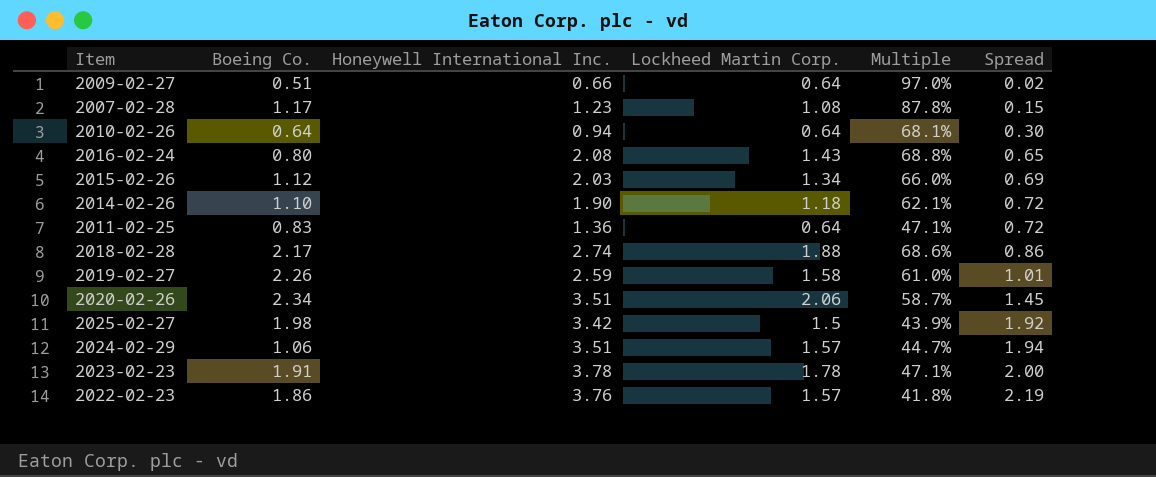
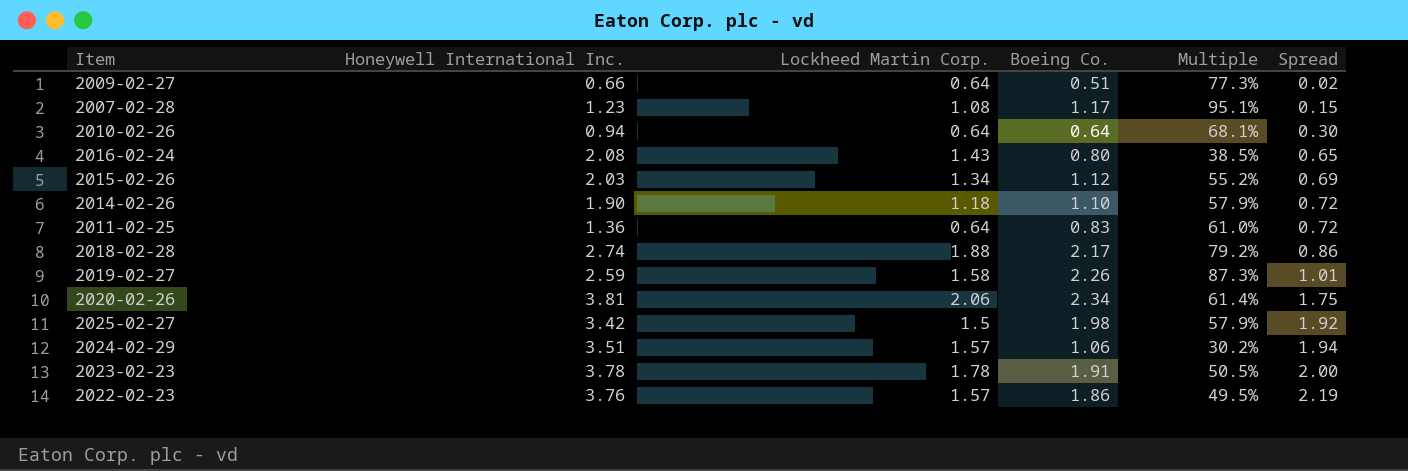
column Boeing Co. | position: 2 -> 4
column Multiple | formula: [Lockheed Martin Corp.] / [Honeywell International Inc.] -> [Boeing Co.] / [Honeywell International Inc.]
2020-02-26 | Honeywell International Inc.: 3.51 -> 3.81
2020-02-26 | Spread: 1.45 -> 1.75

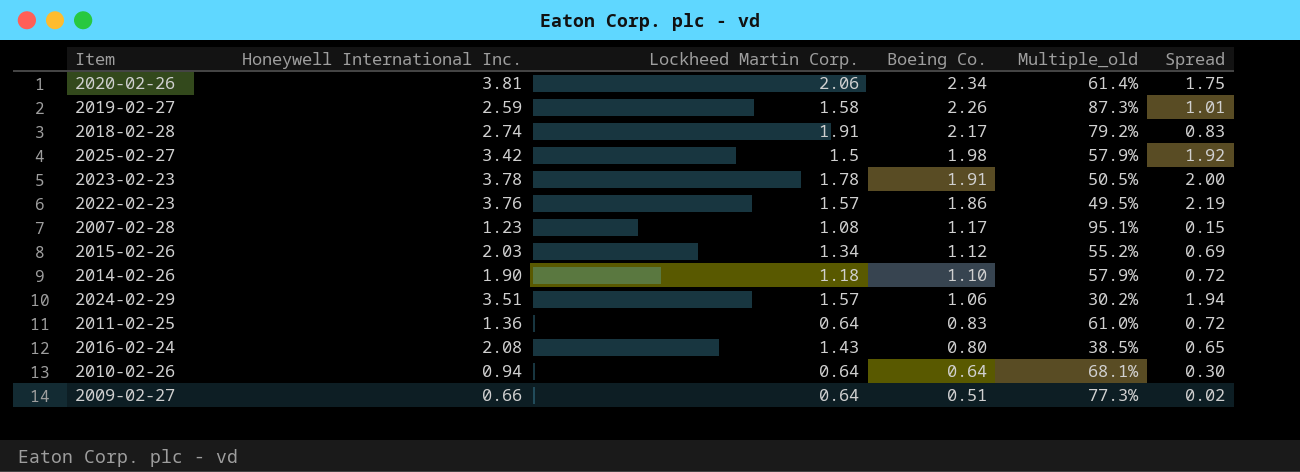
row order: Spread ascending -> Boeing Co. descending
column name: Multiple -> Multiple_old
2018-02-28 | Lockheed Martin Corp.: 1.88 -> 1.91
2018-02-28 | Spread: 0.86 -> 0.83

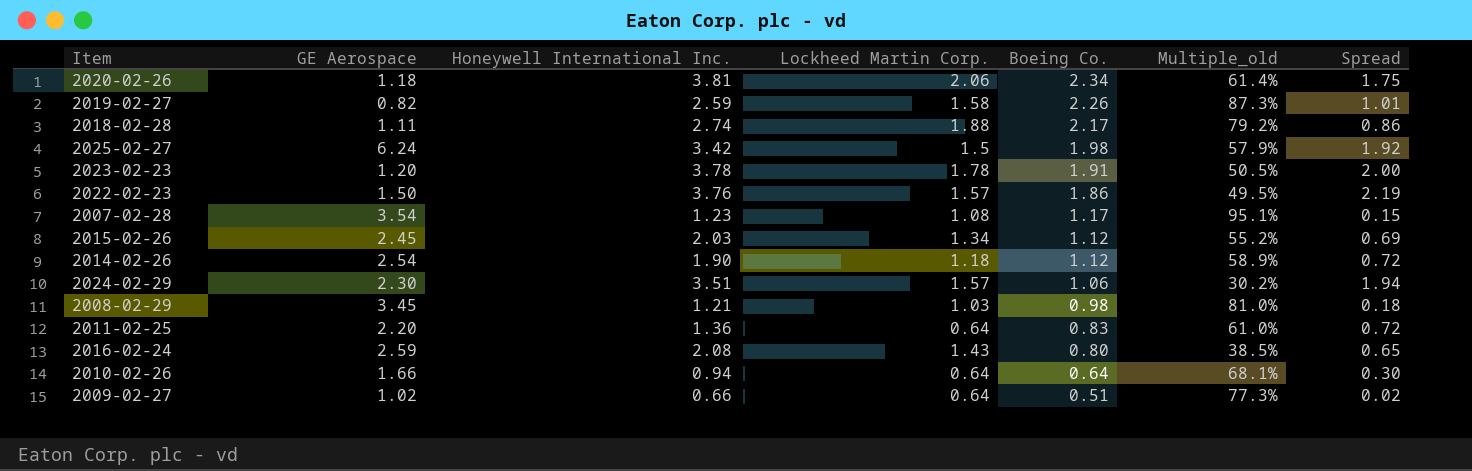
column GE Aerospace | position: none -> 2
2018-02-28 | Lockheed Martin Corp.: 1.91 -> 1.88
2018-02-28 | Spread: 0.83 -> 0.86
2014-02-26 | Boeing Co.: 1.10 -> 1.12
2014-02-26 | Multiple_old: 57.9% -> 58.9%
row 2008-02-29: none -> 3.45 | 1.21 | 1.03 | 0.98 | 81.0% | 0.18

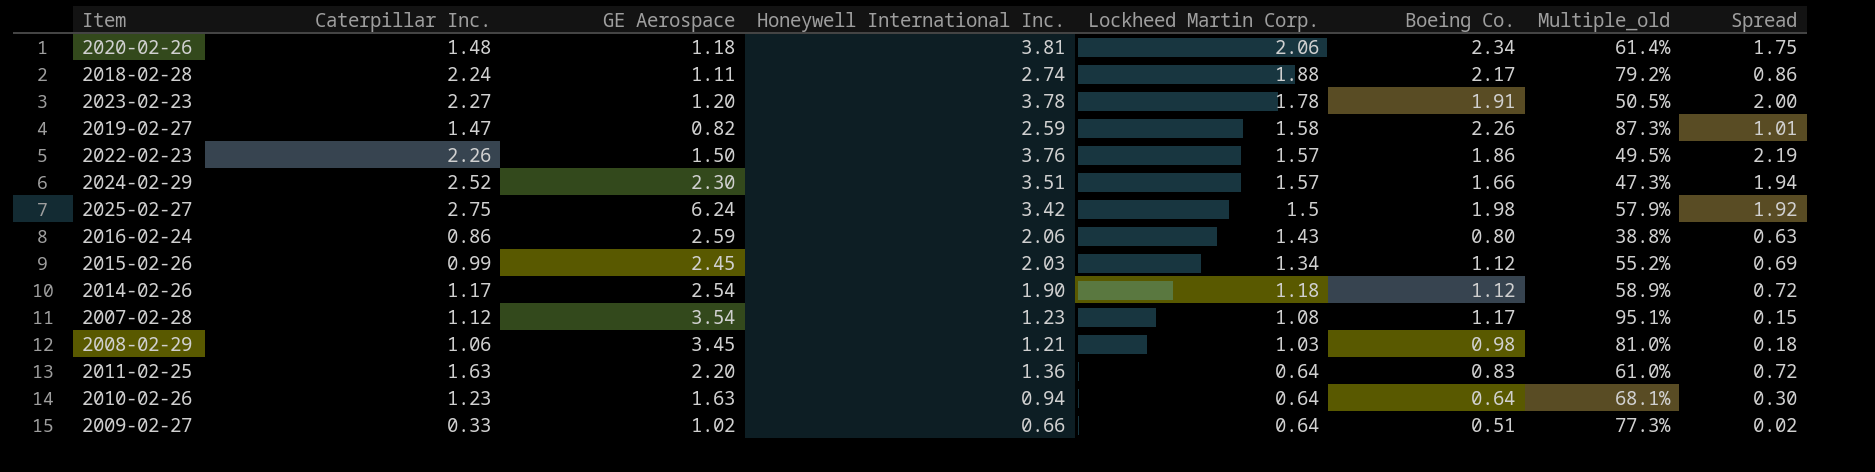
row order: Boeing Co. descending -> Lockheed Martin Corp. descending
column Caterpillar Inc. | position: none -> 2
2024-02-29 | Boeing Co.: 1.06 -> 1.66
2024-02-29 | Multiple_old: 30.2% -> 47.3%
2016-02-24 | Honeywell International Inc.: 2.08 -> 2.06
2016-02-24 | Multiple_old: 38.5% -> 38.8%
2016-02-24 | Spread: 0.65 -> 0.63
2010-02-26 | GE Aerospace: 1.66 -> 1.63

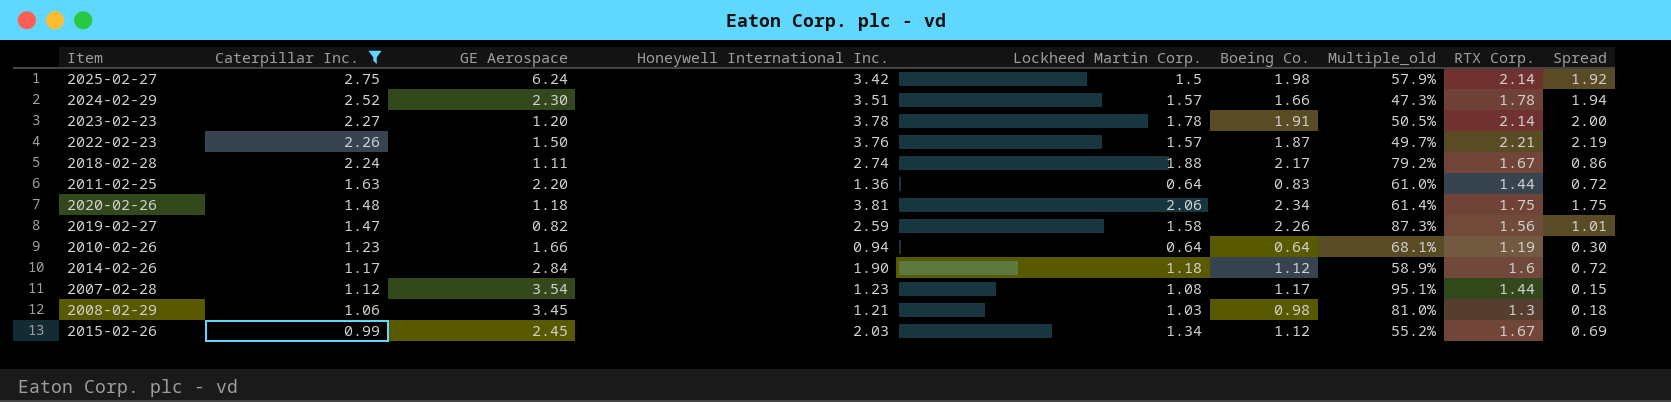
filter: none -> Caterpillar Inc. >= 0.99
row order: Lockheed Martin Corp. descending -> Caterpillar Inc. descending
column RTX Corp. | position: none -> 8
2022-02-23 | Boeing Co.: 1.86 -> 1.87
2022-02-23 | Multiple_old: 49.5% -> 49.7%
2010-02-26 | GE Aerospace: 1.63 -> 1.66
2014-02-26 | GE Aerospace: 2.54 -> 2.84

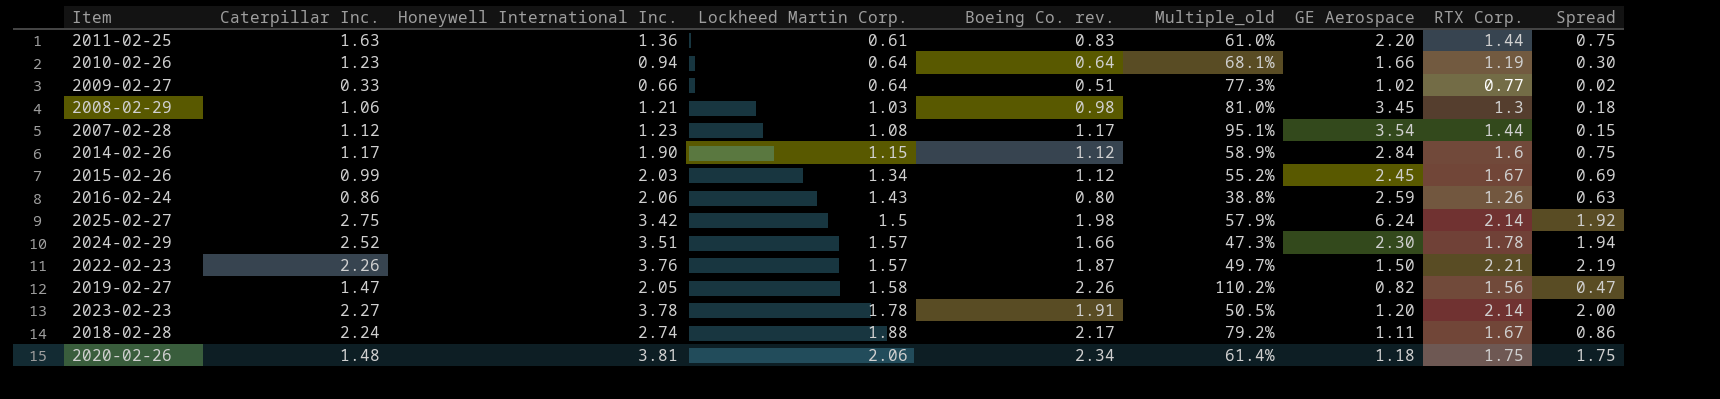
filter: Caterpillar Inc. >= 0.99 -> none
row order: Caterpillar Inc. descending -> Lockheed Martin Corp. ascending
column name: Boeing Co. -> Boeing Co. rev.
column GE Aerospace | position: 3 -> 7
2011-02-25 | Lockheed Martin Corp.: 0.64 -> 0.61
2011-02-25 | Spread: 0.72 -> 0.75
2014-02-26 | Lockheed Martin Corp.: 1.18 -> 1.15
2014-02-26 | Spread: 0.72 -> 0.75
2019-02-27 | Honeywell International Inc.: 2.59 -> 2.05
2019-02-27 | Multiple_old: 87.3% -> 110.2%
2019-02-27 | Spread: 1.01 -> 0.47

